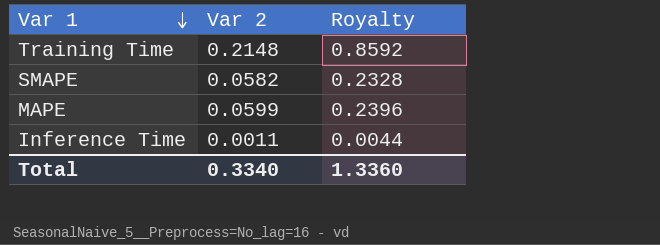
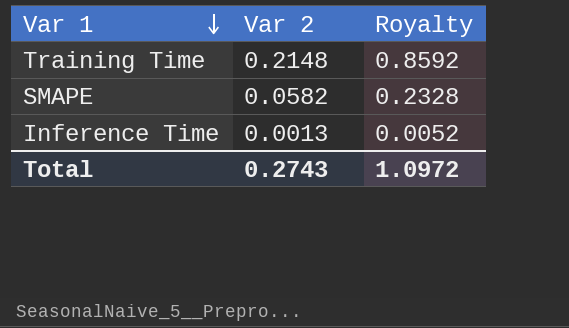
row MAPE: 0.0599 | 0.2396 -> none
Inference Time | Var 2: 0.0011 -> 0.0013
Inference Time | Royalty: 0.0044 -> 0.0052
Total | Var 2: 0.3340 -> 0.2743
Total | Royalty: 1.3360 -> 1.0972

